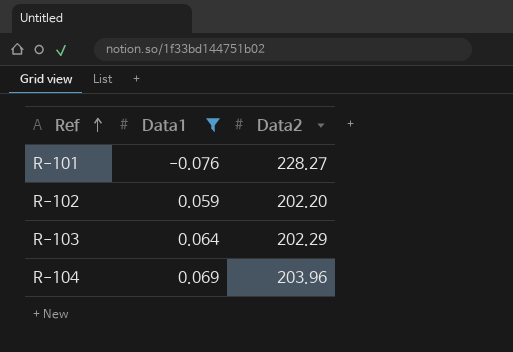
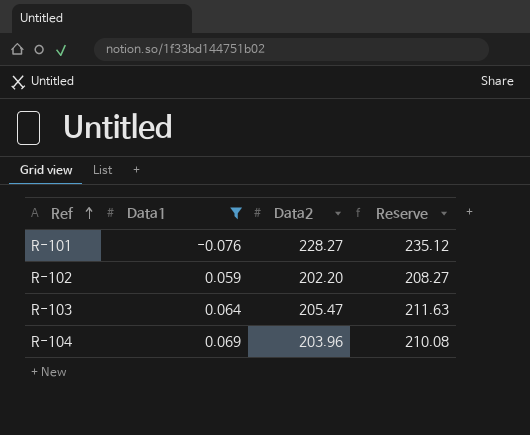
column Reserve | formula: none -> [Data2] * 1.03
R-103 | Data2: 202.29 -> 205.47

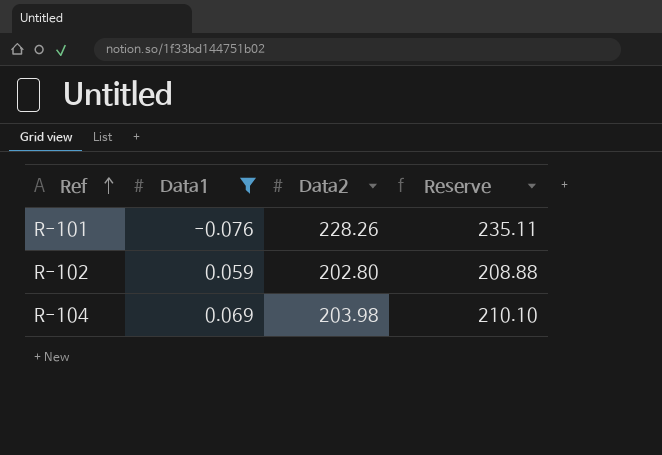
row R-103: 0.064 | 205.47 | 211.63 -> none
R-101 | Data2: 228.27 -> 228.26
R-101 | Reserve: 235.12 -> 235.11
R-102 | Data2: 202.20 -> 202.80
R-102 | Reserve: 208.27 -> 208.88
R-104 | Data2: 203.96 -> 203.98
R-104 | Reserve: 210.08 -> 210.10

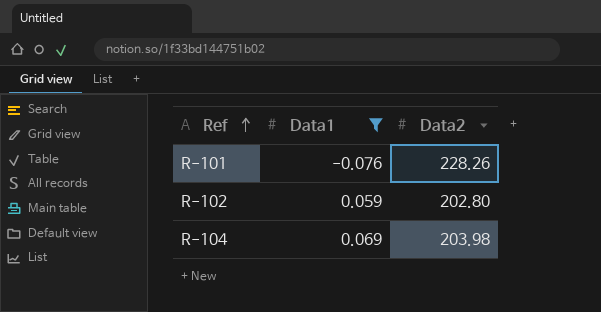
column Reserve | formula: [Data2] * 1.03 -> none

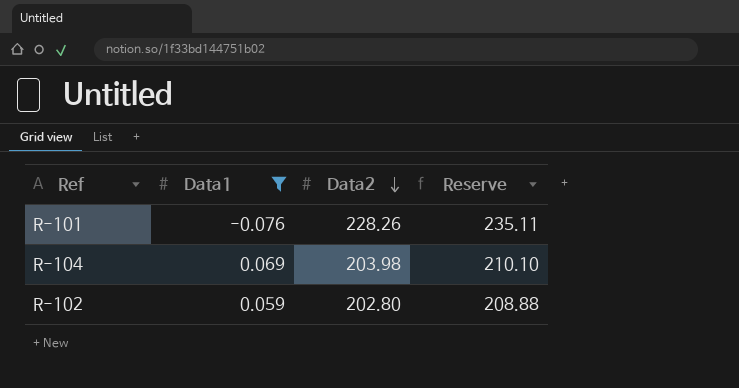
row order: Ref ascending -> Data2 descending
column Reserve | formula: none -> [Data2] * 1.03

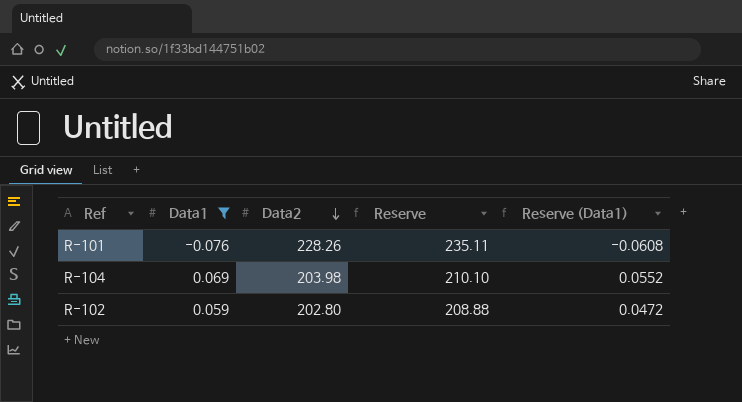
column Reserve (Data1) | formula: none -> [Data1] * 0.8

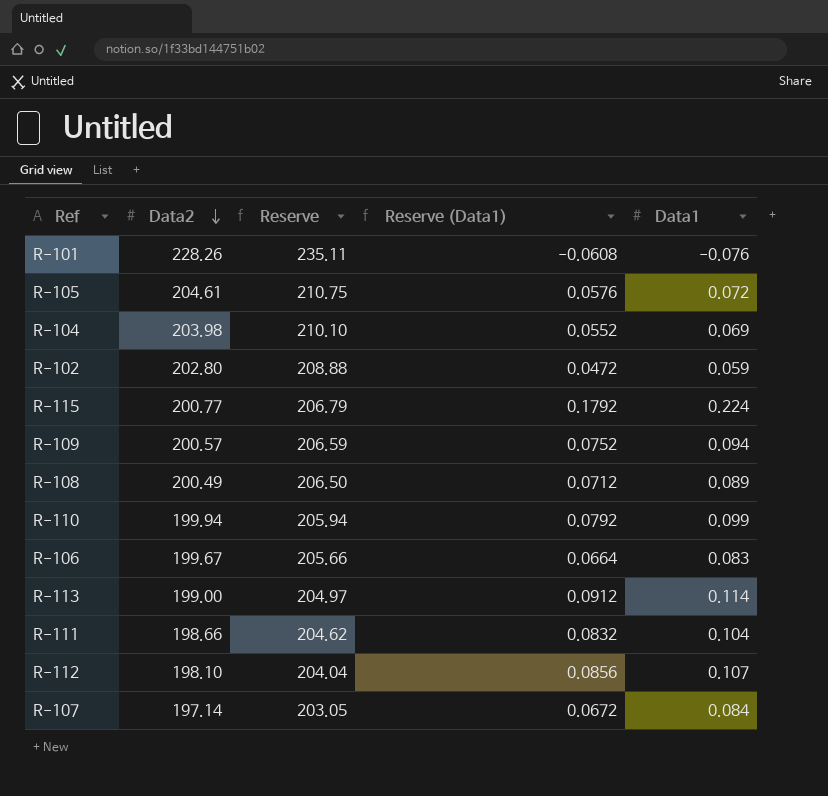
filter: Data1 <= 0.069 -> none
column Data1 | position: 2 -> 5

